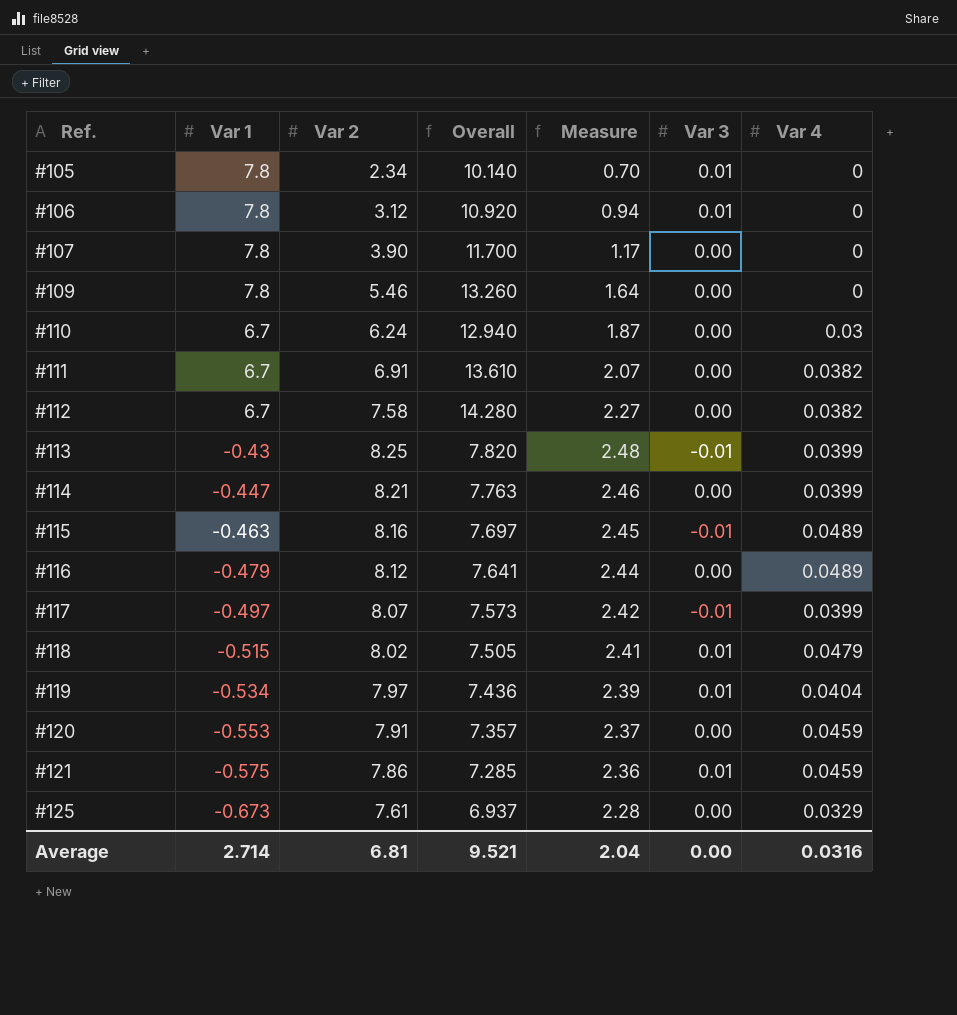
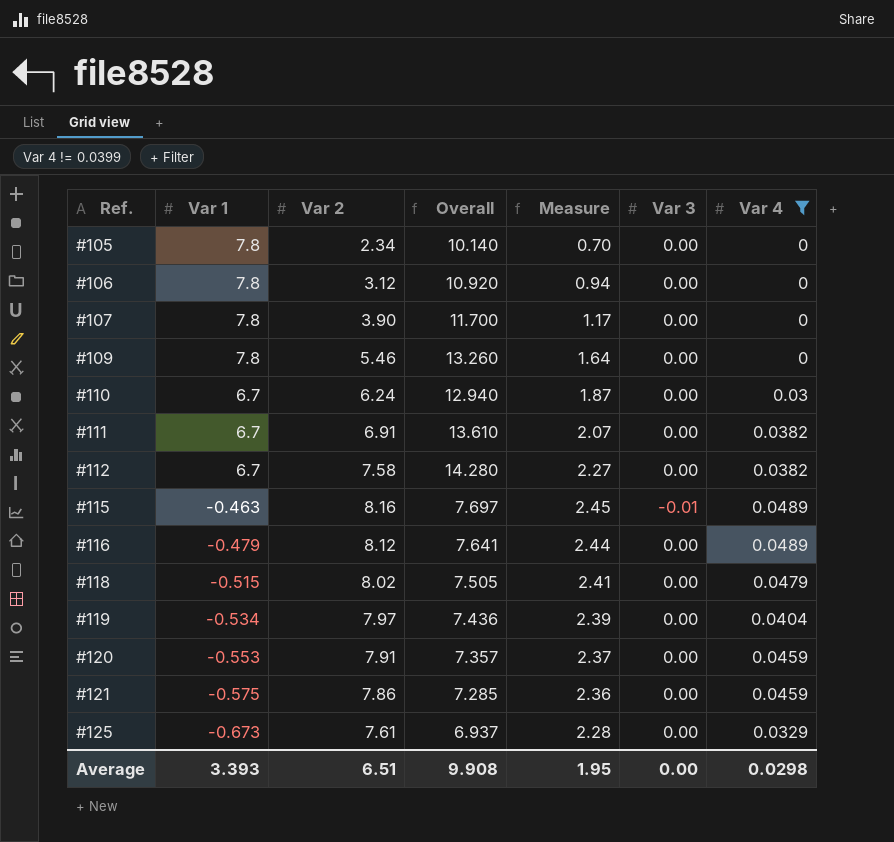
filter: none -> Var 4 != 0.0399
#105 | Var 3: 0.01 -> 0.00
#106 | Var 3: 0.01 -> 0.00
#118 | Var 3: 0.01 -> 0.00
#119 | Var 3: 0.01 -> 0.00
#121 | Var 3: 0.01 -> 0.00
Average | Var 1: 2.714 -> 3.393
Average | Var 2: 6.81 -> 6.51
Average | Overall: 9.521 -> 9.908
Average | Measure: 2.04 -> 1.95
Average | Var 4: 0.0316 -> 0.0298

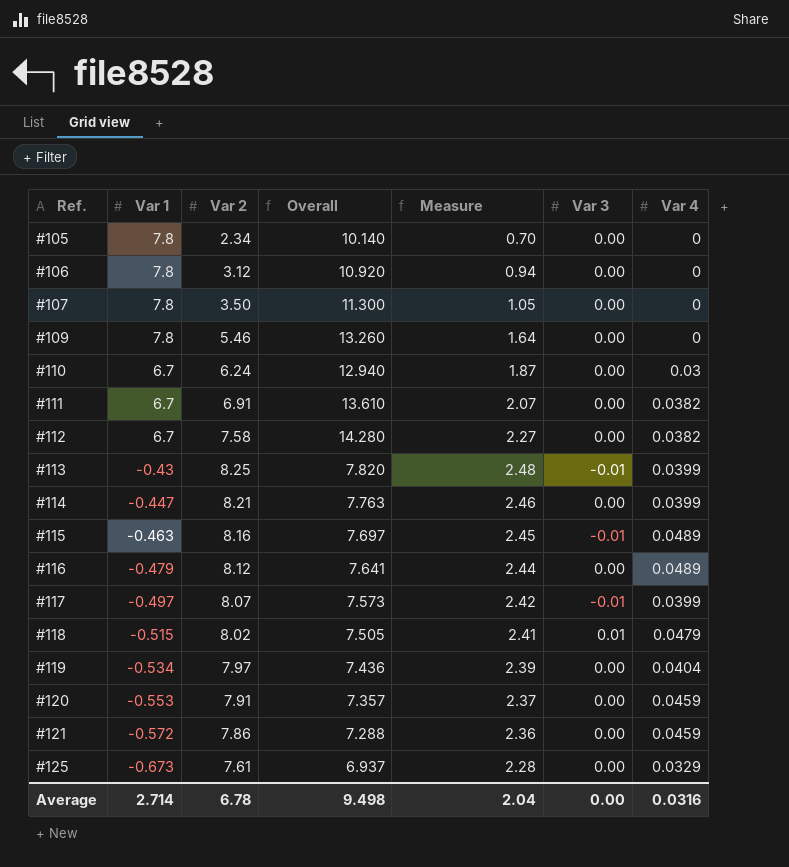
filter: Var 4 != 0.0399 -> none
#107 | Var 2: 3.90 -> 3.50
#107 | Overall: 11.700 -> 11.300
#107 | Measure: 1.17 -> 1.05
#118 | Var 3: 0.00 -> 0.01
#121 | Var 1: -0.575 -> -0.572
#121 | Overall: 7.285 -> 7.288
Average | Var 1: 3.393 -> 2.714
Average | Var 2: 6.51 -> 6.78
Average | Overall: 9.908 -> 9.498
Average | Measure: 1.95 -> 2.04
Average | Var 4: 0.0298 -> 0.0316

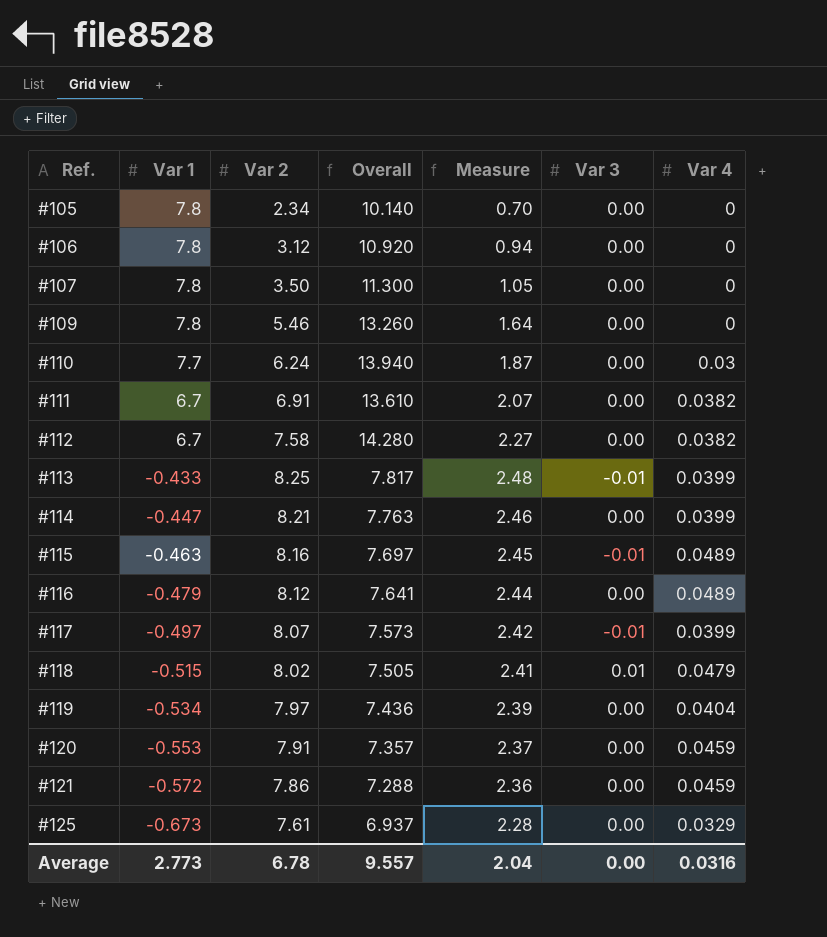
#110 | Var 1: 6.7 -> 7.7
#110 | Overall: 12.940 -> 13.940
#113 | Var 1: -0.43 -> -0.433
#113 | Overall: 7.820 -> 7.817
Average | Var 1: 2.714 -> 2.773
Average | Overall: 9.498 -> 9.557

